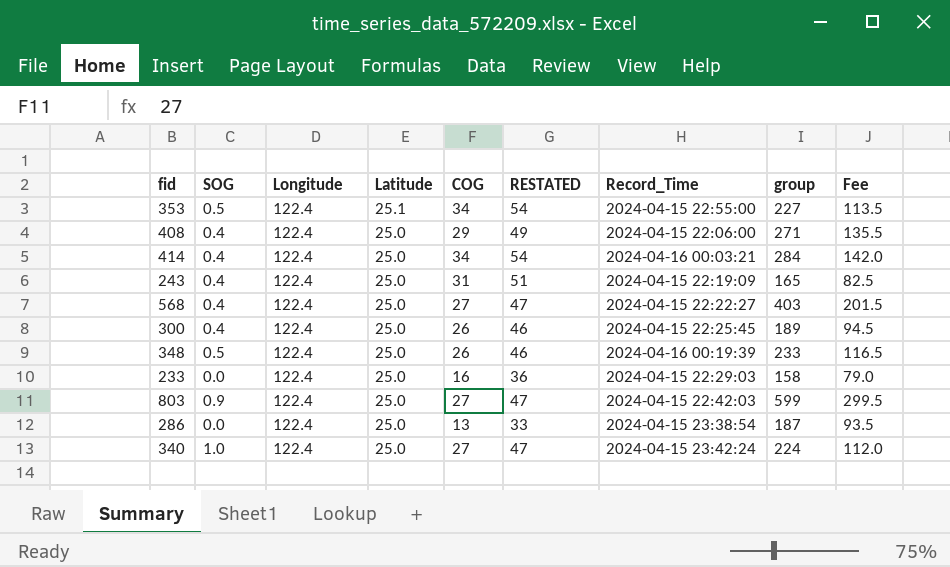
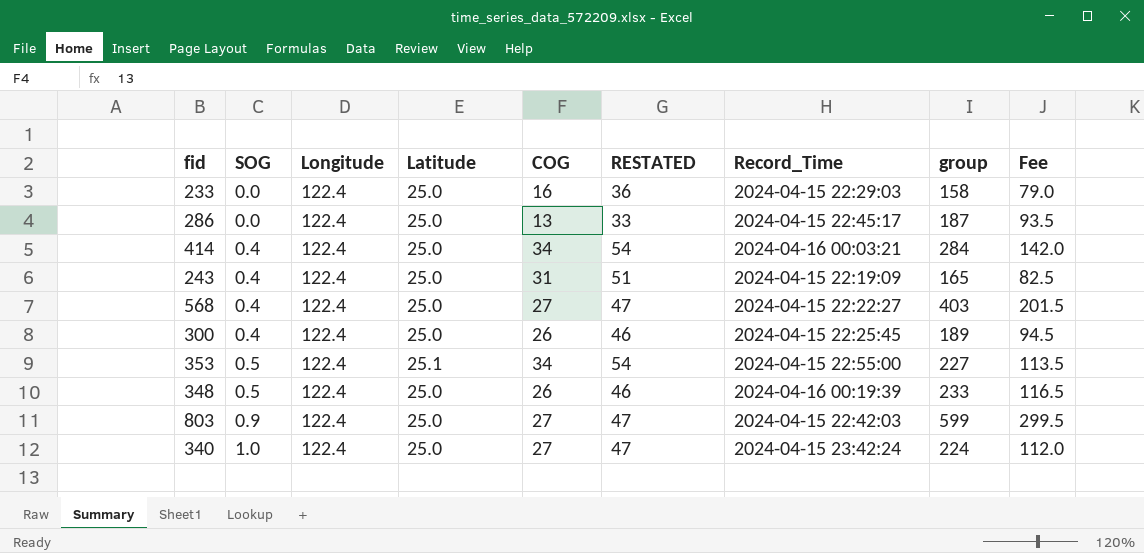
row order: Latitude descending -> SOG ascending
row 408: 0.4 | 122.4 | 25.0 | 29 | 49 | 2024-04-15 22:06:00 | 271 | 135.5 -> none
286 | Record_Time: 2024-04-15 23:38:54 -> 2024-04-15 22:45:17

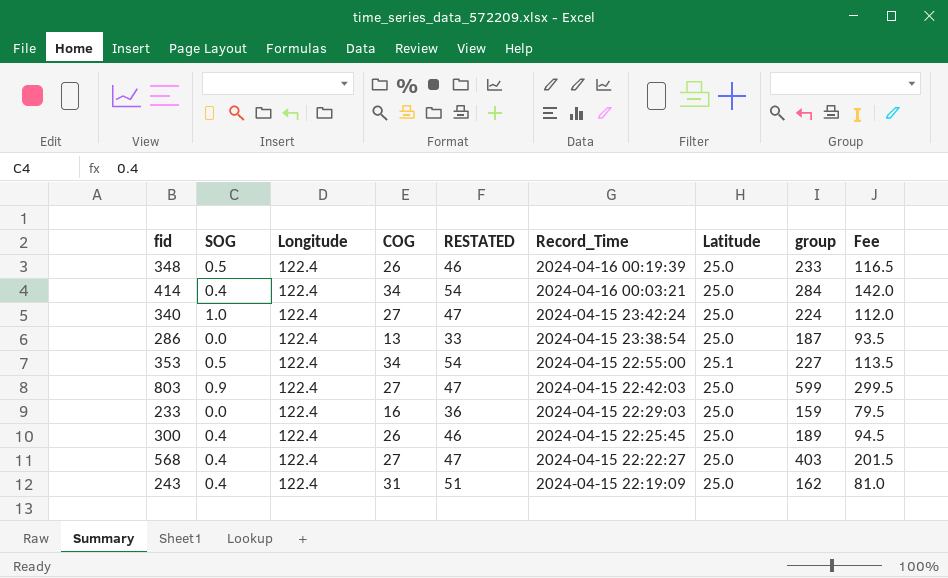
row order: SOG ascending -> Record_Time descending
column Latitude | position: 4 -> 7
286 | Record_Time: 2024-04-15 22:45:17 -> 2024-04-15 23:38:54
233 | group: 158 -> 159
233 | Fee: 79.0 -> 79.5
243 | group: 165 -> 162
243 | Fee: 82.5 -> 81.0

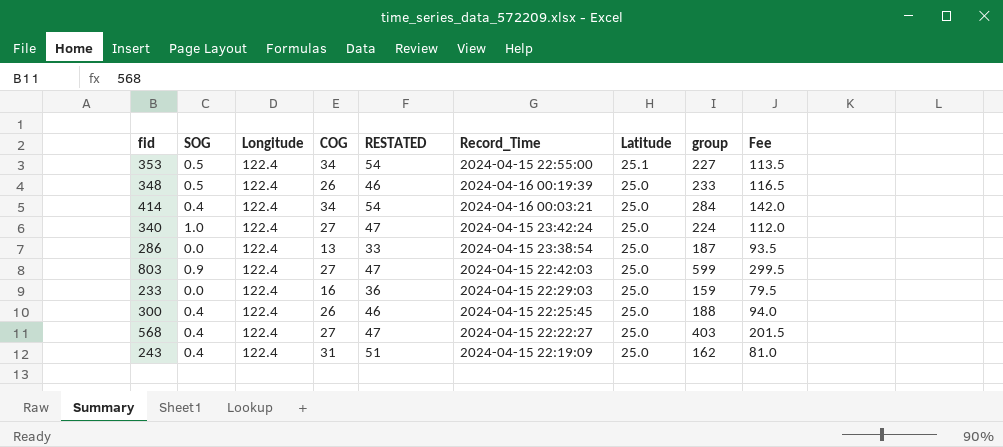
row order: Record_Time descending -> Latitude descending
300 | group: 189 -> 188
300 | Fee: 94.5 -> 94.0

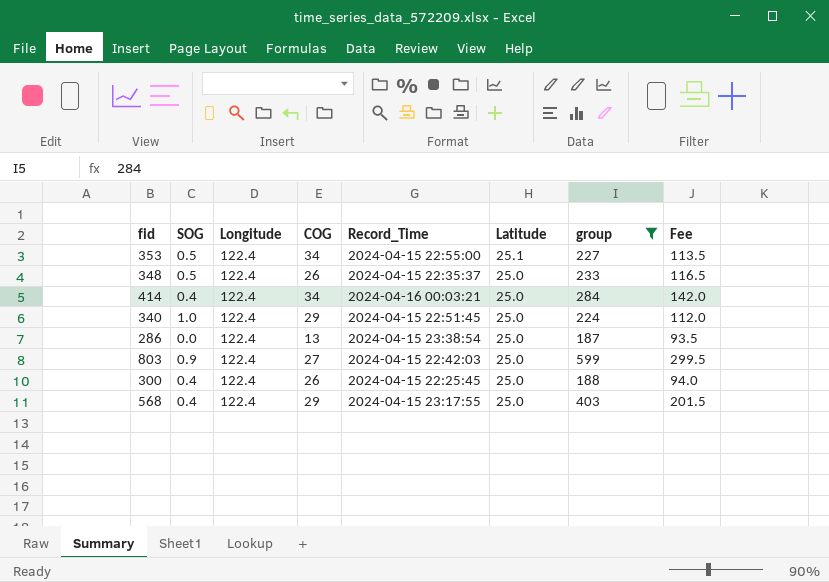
filter: none -> group >= 187
column RESTATED | formula: [COG] + 20 -> none
348 | Record_Time: 2024-04-16 00:19:39 -> 2024-04-15 22:35:37
340 | COG: 27 -> 29
340 | Record_Time: 2024-04-15 23:42:24 -> 2024-04-15 22:51:45
568 | COG: 27 -> 29
568 | Record_Time: 2024-04-15 22:22:27 -> 2024-04-15 23:17:55

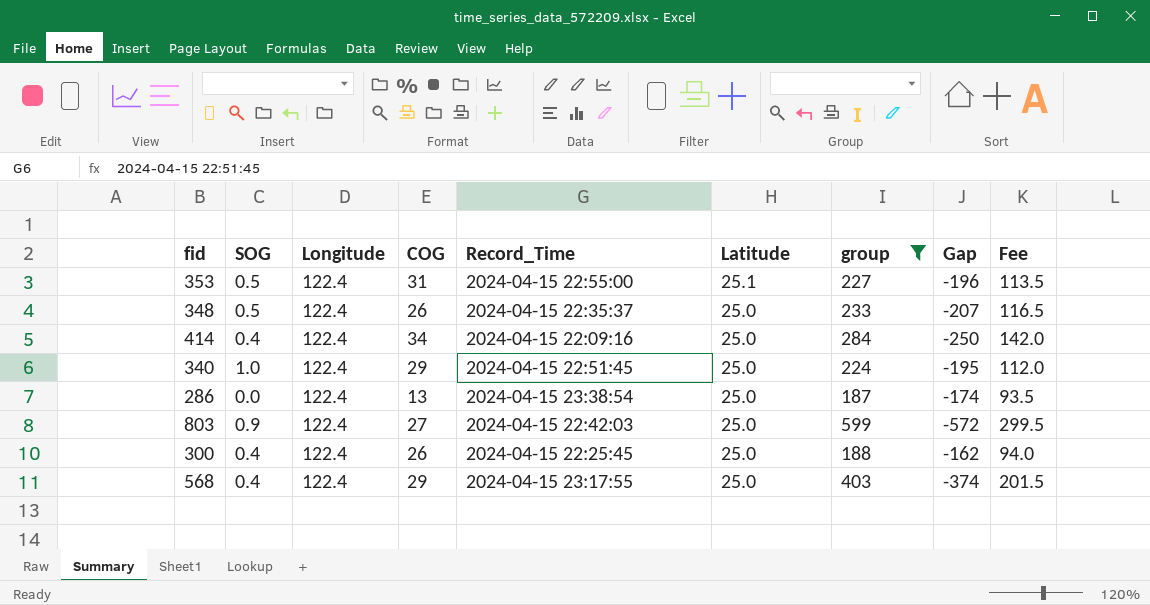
column Gap | formula: none -> [COG] - [group]
353 | COG: 34 -> 31
414 | Record_Time: 2024-04-16 00:03:21 -> 2024-04-15 22:09:16

